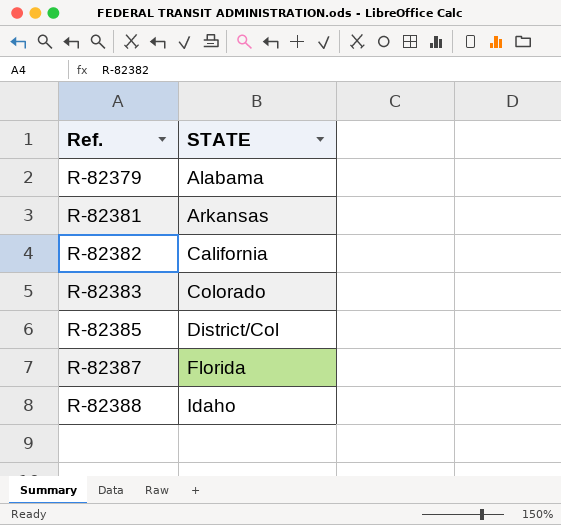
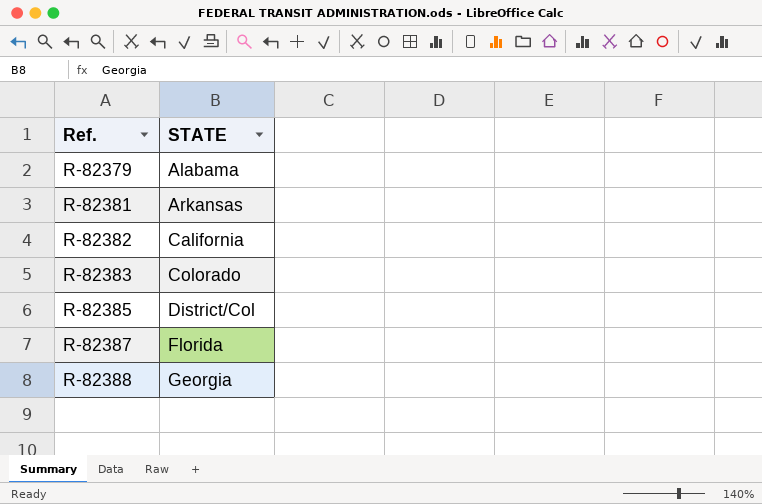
R-82388 | STATE: Idaho -> Georgia

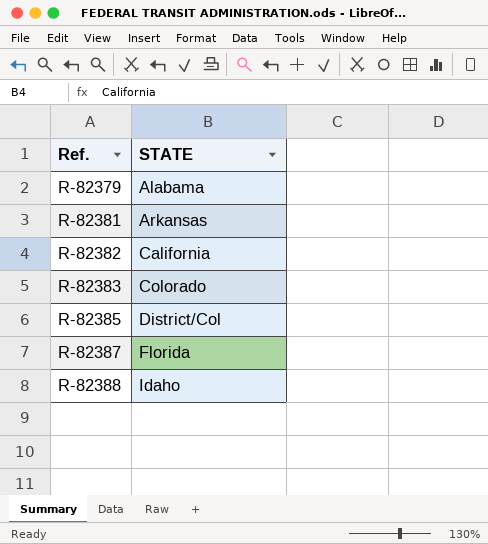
R-82388 | STATE: Georgia -> Idaho

